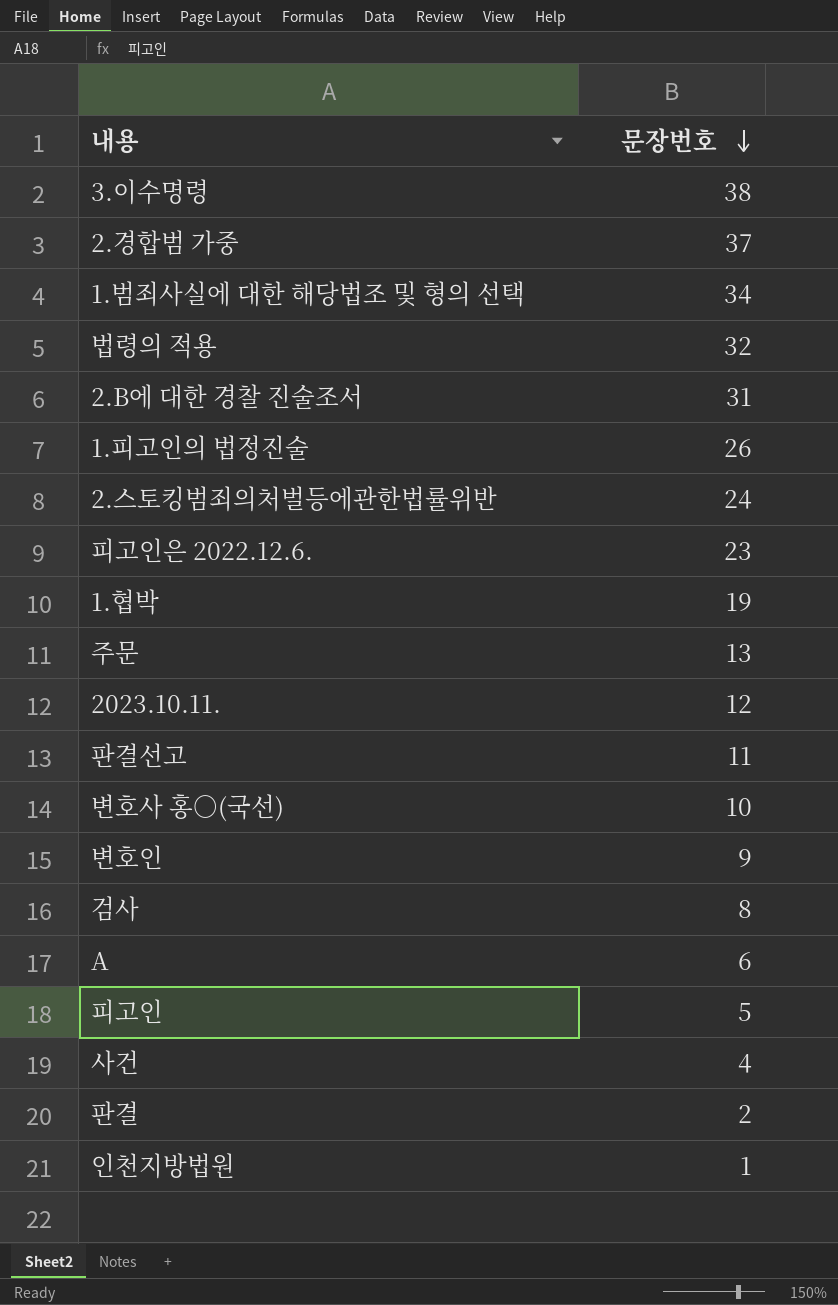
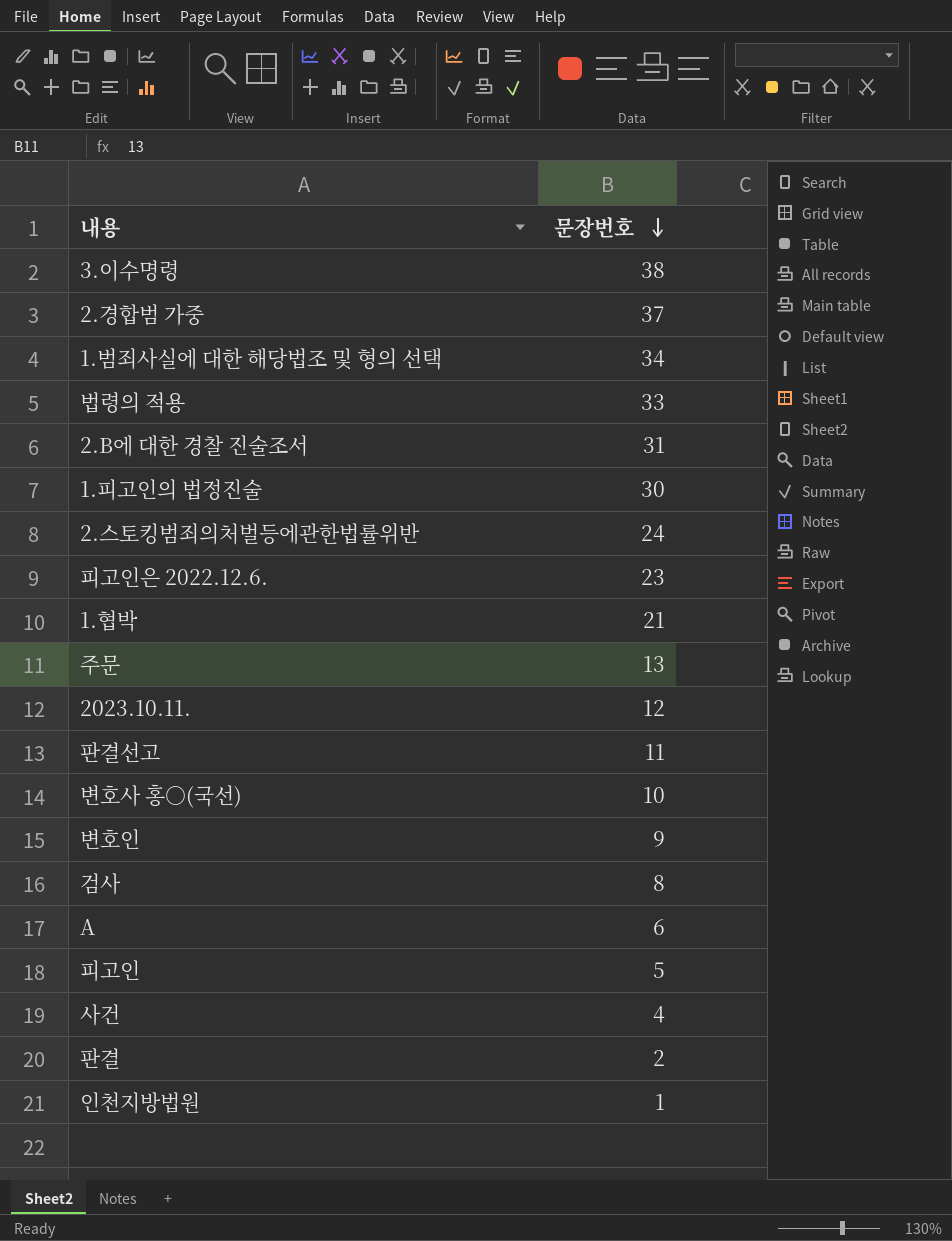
법령의 적용 | 문장번호: 32 -> 33
1.피고인의 법정진술 | 문장번호: 26 -> 30
1.협박 | 문장번호: 19 -> 21

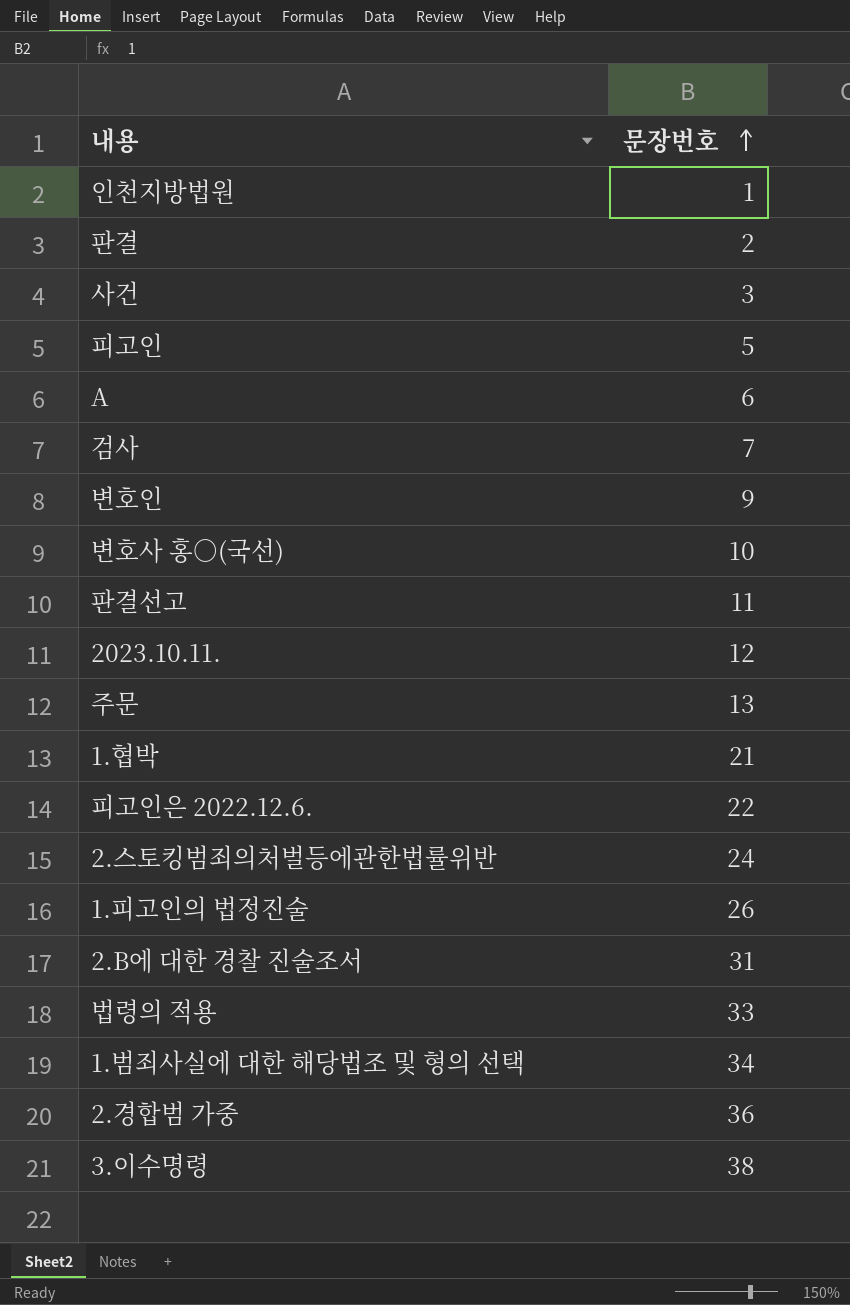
row order: 문장번호 descending -> 문장번호 ascending
사건 | 문장번호: 4 -> 3
검사 | 문장번호: 8 -> 7
피고인은 2022.12.6. | 문장번호: 23 -> 22
1.피고인의 법정진술 | 문장번호: 30 -> 26
2.경합범 가중 | 문장번호: 37 -> 36

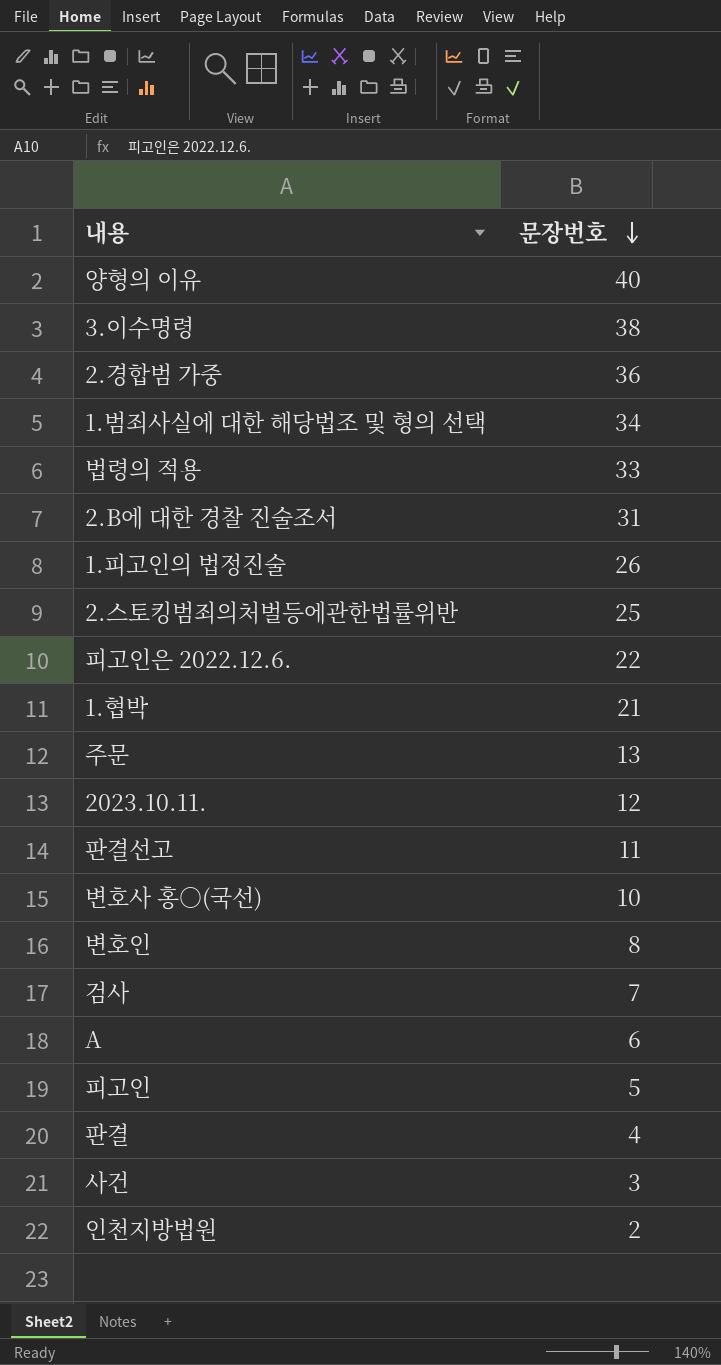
row order: 문장번호 ascending -> 문장번호 descending
row 양형의 이유: none -> 40
2.스토킹범죄의처벌등에관한법률위반 | 문장번호: 24 -> 25
변호인 | 문장번호: 9 -> 8
판결 | 문장번호: 2 -> 4
인천지방법원 | 문장번호: 1 -> 2

